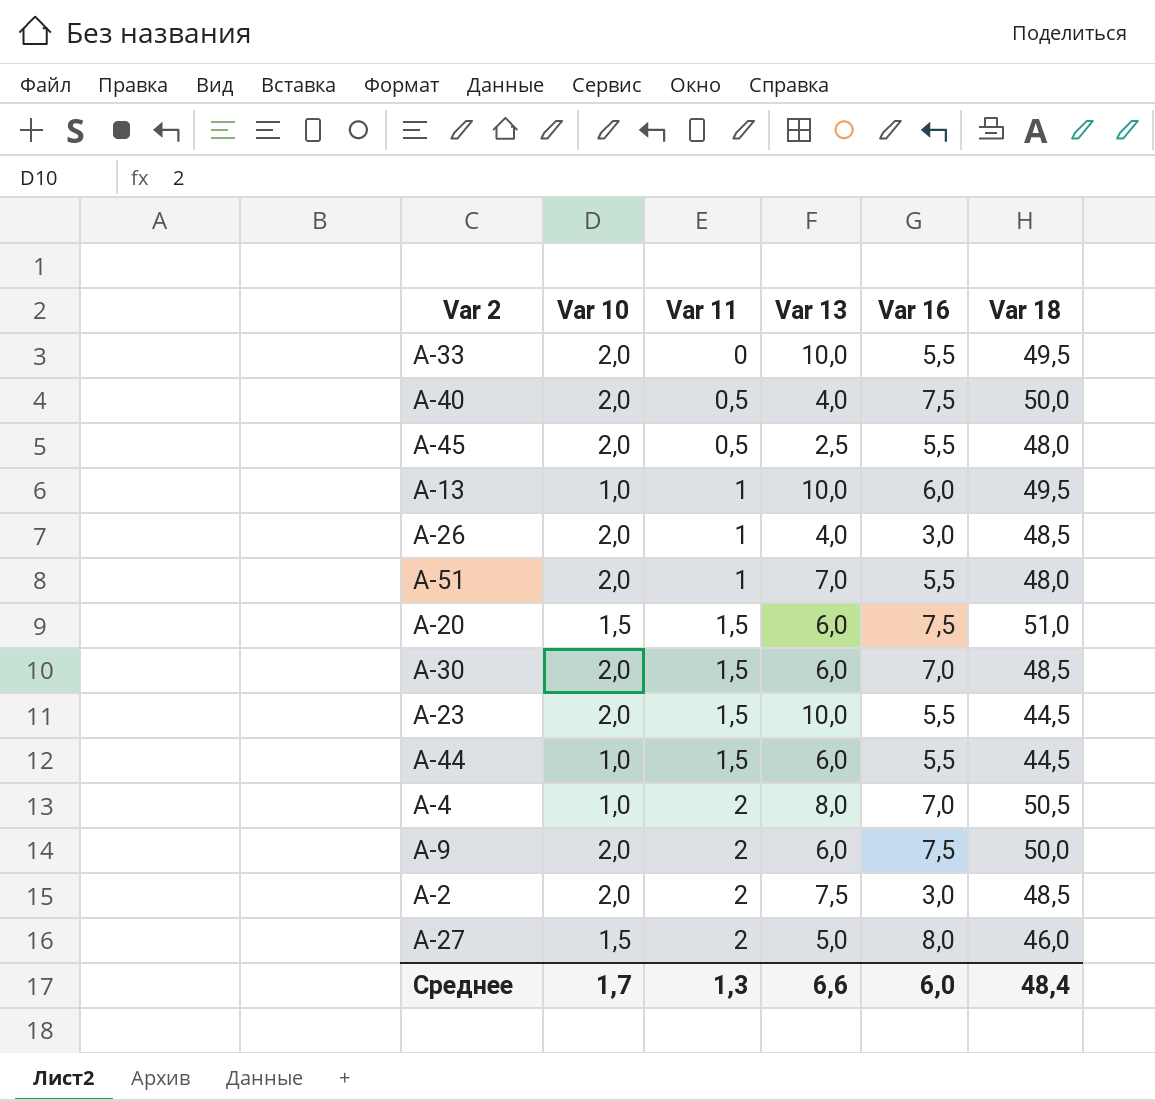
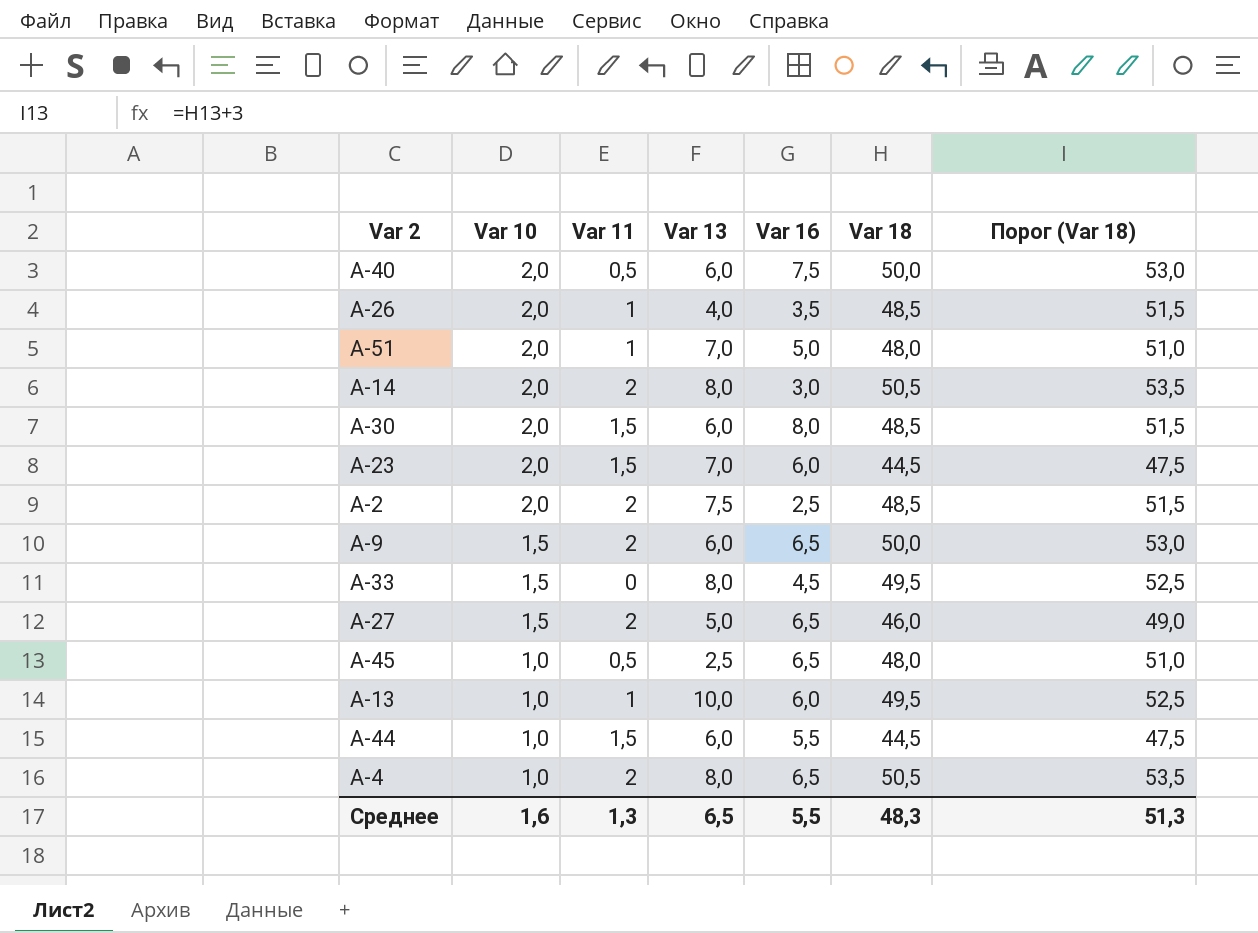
row order: Var 11 ascending -> Var 10 descending
column Порог (Var 18) | formula: none -> [Var 18] + 3
row А-20: 1,5 | 1,5 | 6,0 | 7,5 | 51,0 -> none
А-40 | Var 13: 4,0 -> 6,0
А-26 | Var 16: 3,0 -> 3,5
А-51 | Var 16: 5,5 -> 5,0
row А-14: none -> 2,0 | 2 | 8,0 | 3,0 | 50,5 | 53,5
А-30 | Var 16: 7,0 -> 8,0
А-23 | Var 13: 10,0 -> 7,0
А-23 | Var 16: 5,5 -> 6,0
А-2 | Var 16: 3,0 -> 2,5
А-9 | Var 10: 2,0 -> 1,5
А-9 | Var 16: 7,5 -> 6,5
А-33 | Var 10: 2,0 -> 1,5
А-33 | Var 13: 10,0 -> 8,0
А-33 | Var 16: 5,5 -> 4,5
А-27 | Var 16: 8,0 -> 6,5
А-45 | Var 10: 2,0 -> 1,0
А-45 | Var 16: 5,5 -> 6,5
А-4 | Var 16: 7,0 -> 6,5
Среднее | Var 10: 1,7 -> 1,6
Среднее | Var 13: 6,6 -> 6,5
Среднее | Var 16: 6,0 -> 5,5
Среднее | Var 18: 48,4 -> 48,3

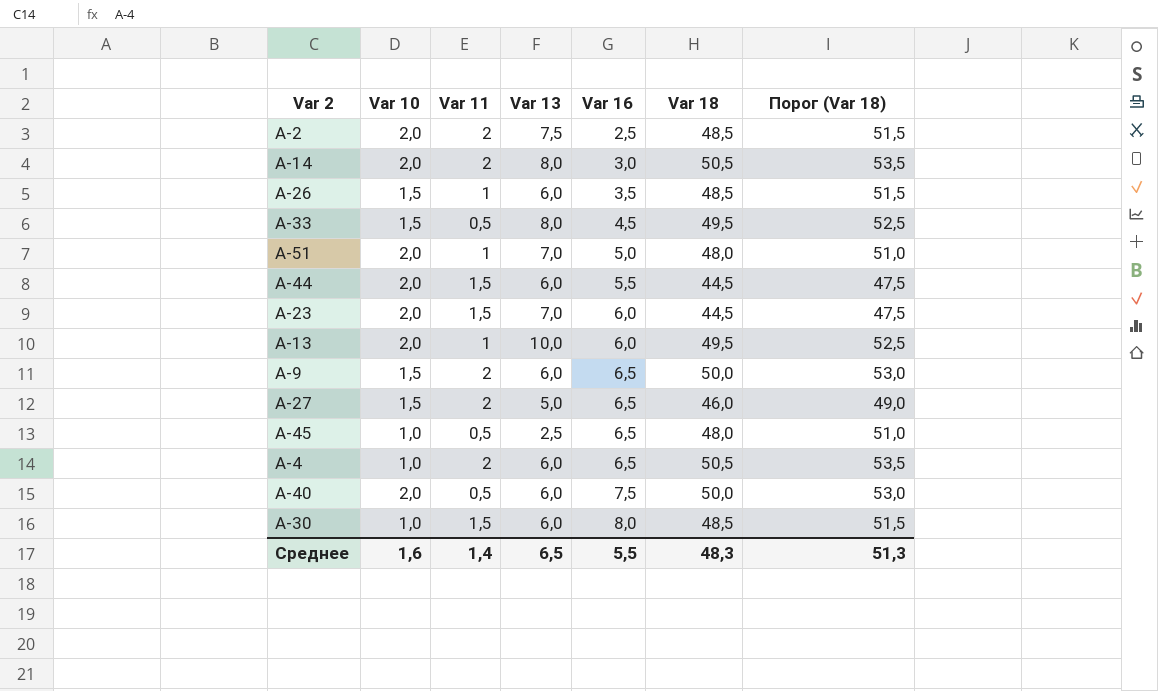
row order: Var 10 descending -> Var 16 ascending
А-26 | Var 10: 2,0 -> 1,5
А-26 | Var 13: 4,0 -> 6,0
А-33 | Var 11: 0 -> 0,5
А-44 | Var 10: 1,0 -> 2,0
А-13 | Var 10: 1,0 -> 2,0
А-4 | Var 13: 8,0 -> 6,0
А-30 | Var 10: 2,0 -> 1,0
Среднее | Var 11: 1,3 -> 1,4

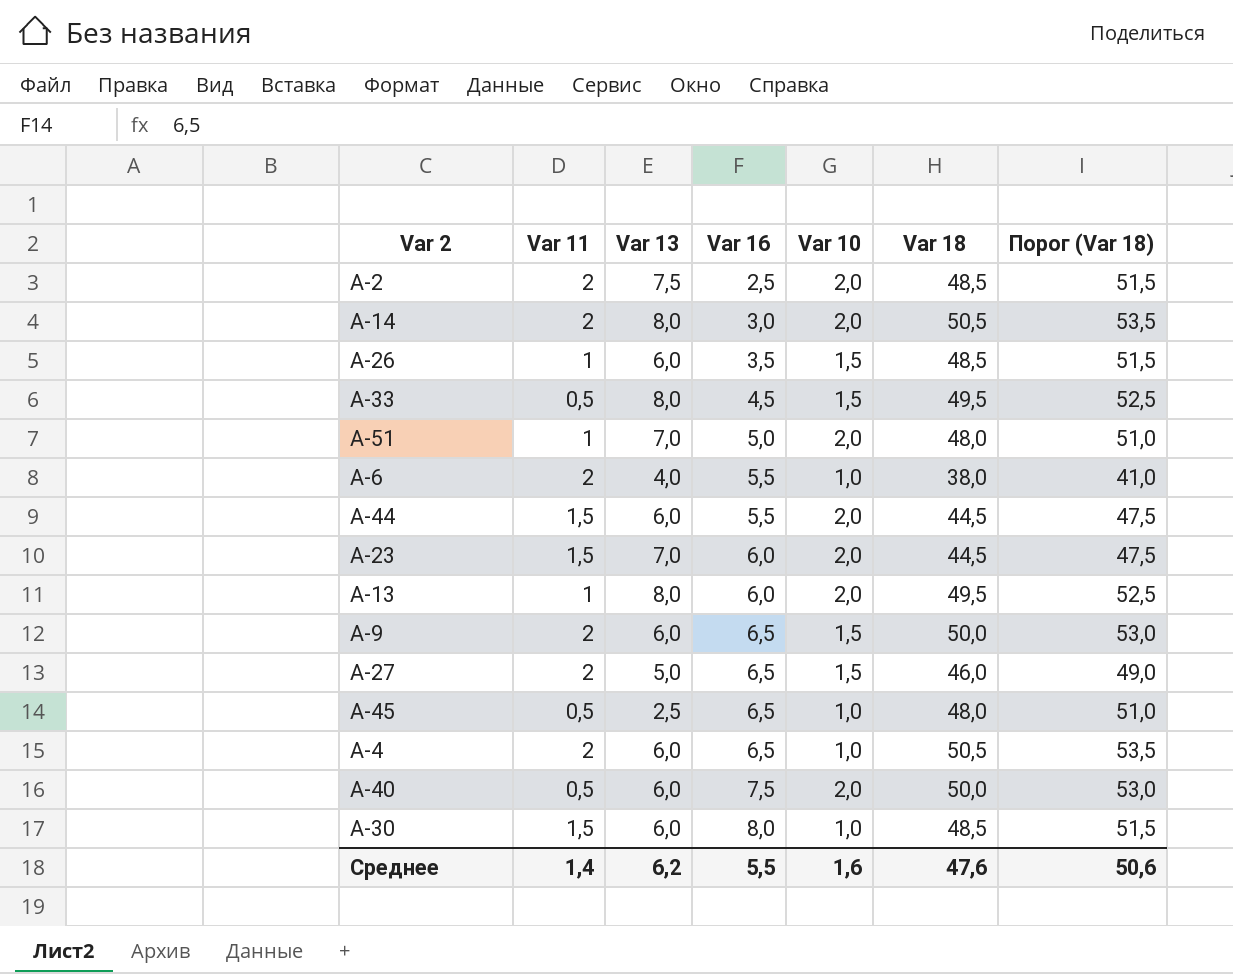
column Var 10 | position: 2 -> 5
row А-6: none -> 2 | 4,0 | 5,5 | 1,0 | 38,0 | 41,0
А-13 | Var 13: 10,0 -> 8,0
Среднее | Var 13: 6,5 -> 6,2
Среднее | Var 18: 48,3 -> 47,6
Среднее | Порог (Var 18): 51,3 -> 50,6

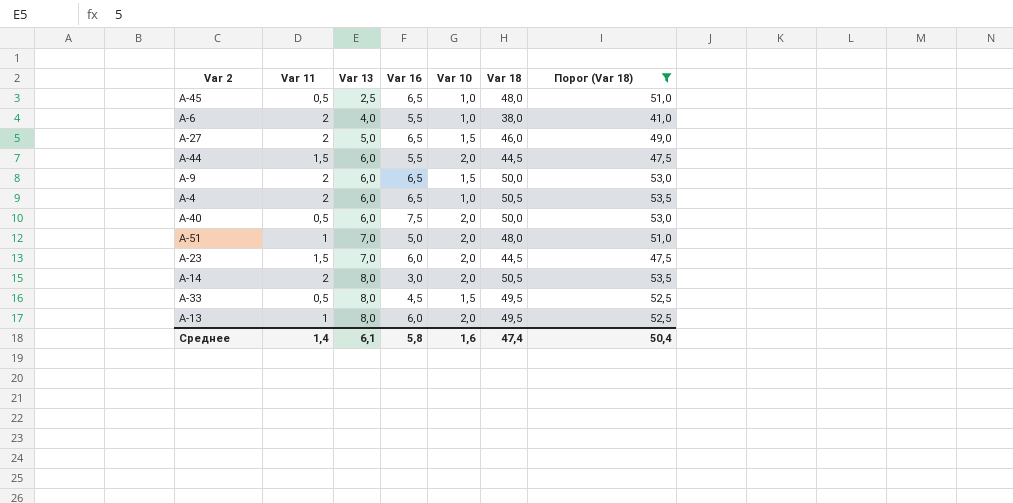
filter: none -> Порог (Var 18) != 51,5
row order: Var 16 ascending -> Var 13 ascending
Среднее | Var 13: 6,2 -> 6,1
Среднее | Var 16: 5,5 -> 5,8
Среднее | Var 18: 47,6 -> 47,4
Среднее | Порог (Var 18): 50,6 -> 50,4

